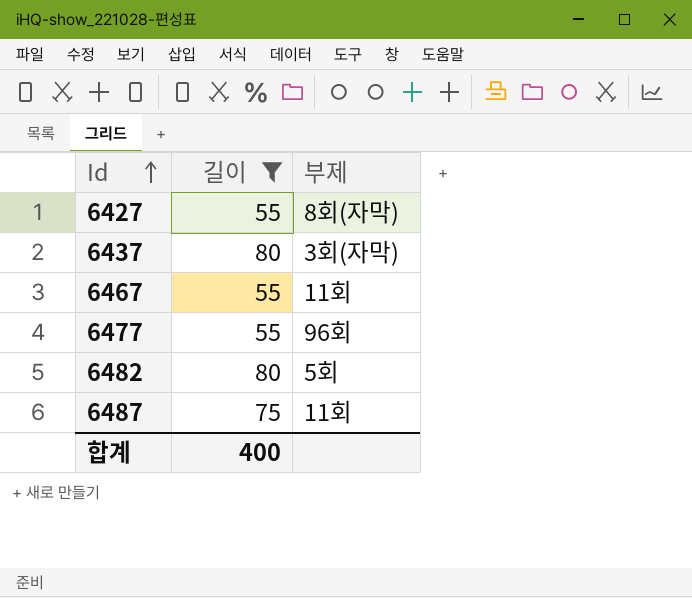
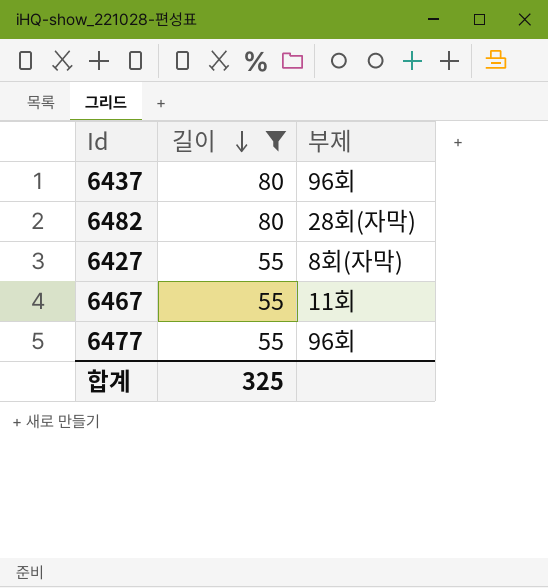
row order: Id ascending -> 길이 descending
row 6487: 75 | 11회 -> none
6437 | 부제: 3회(자막) -> 96회
6482 | 부제: 5회 -> 28회(자막)
합계 | 길이: 400 -> 325

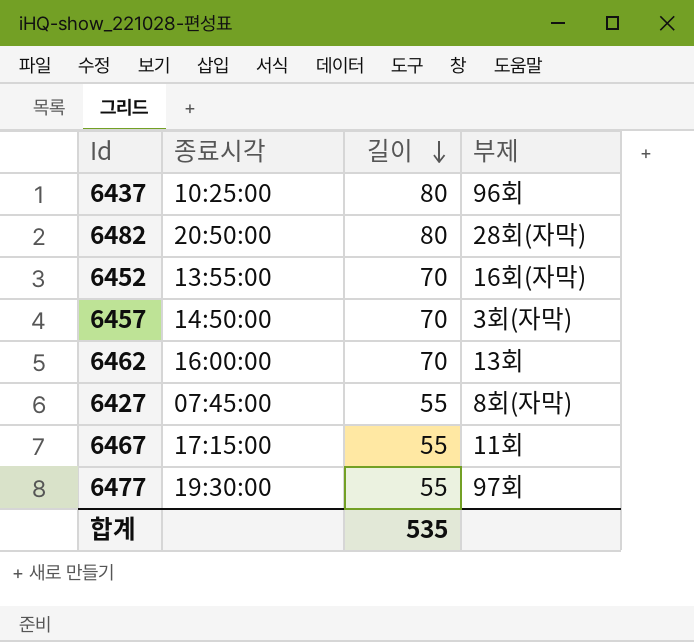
filter: 길이 != 70 -> none
column 종료시각 | position: none -> 2
6477 | 부제: 96회 -> 97회
합계 | 길이: 325 -> 535

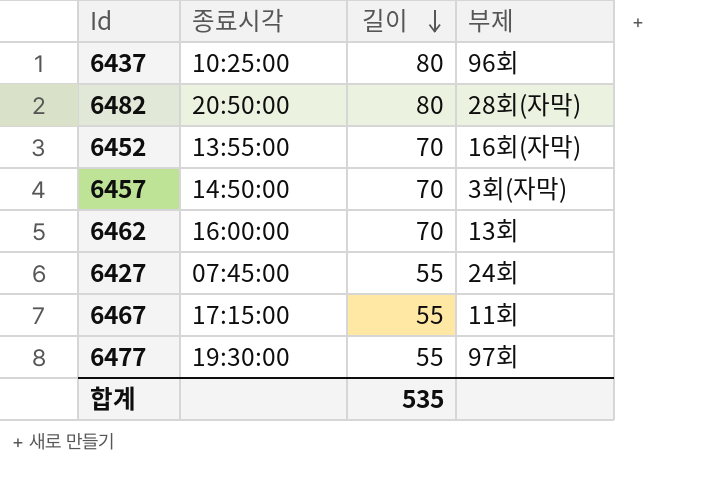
6427 | 부제: 8회(자막) -> 24회

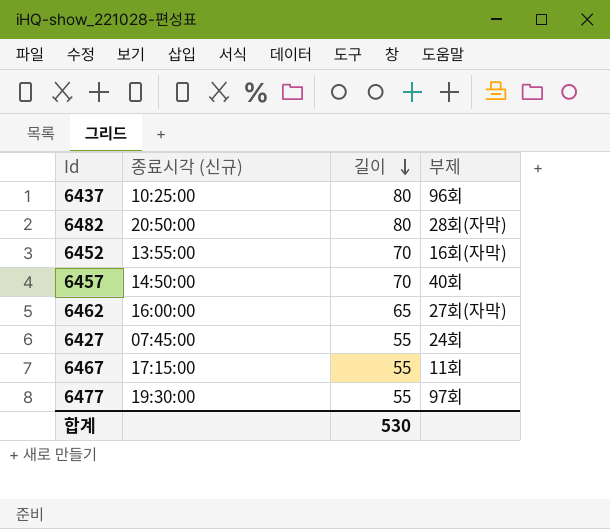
column name: 종료시각 -> 종료시각 (신규)
6457 | 부제: 3회(자막) -> 40회
6462 | 길이: 70 -> 65
6462 | 부제: 13회 -> 27회(자막)
합계 | 길이: 535 -> 530

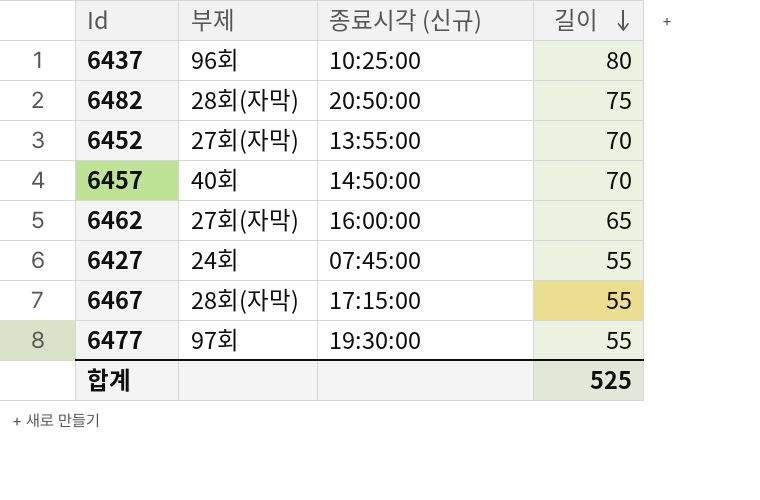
column 부제 | position: 4 -> 2
6482 | 길이: 80 -> 75
6452 | 부제: 16회(자막) -> 27회(자막)
6467 | 부제: 11회 -> 28회(자막)
합계 | 길이: 530 -> 525

